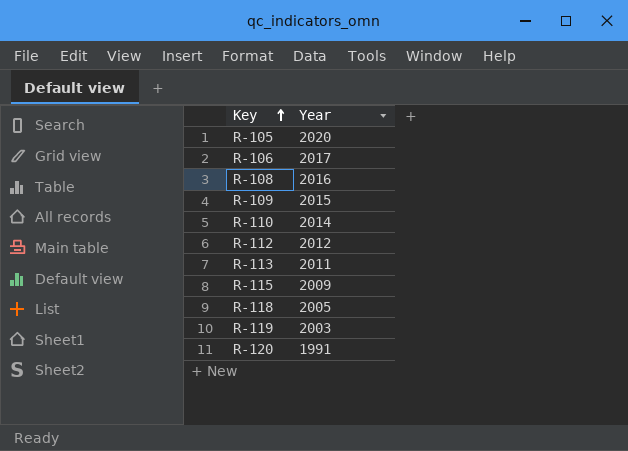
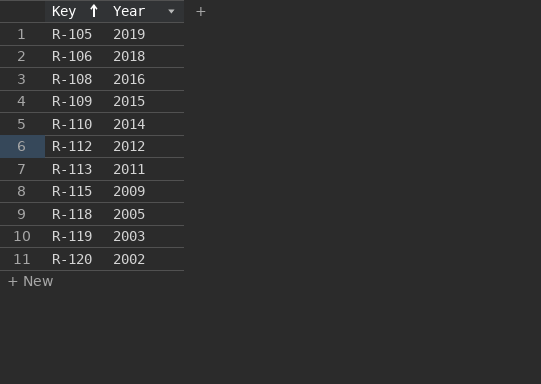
R-105 | Year: 2020 -> 2019
R-106 | Year: 2017 -> 2018
R-120 | Year: 1991 -> 2002

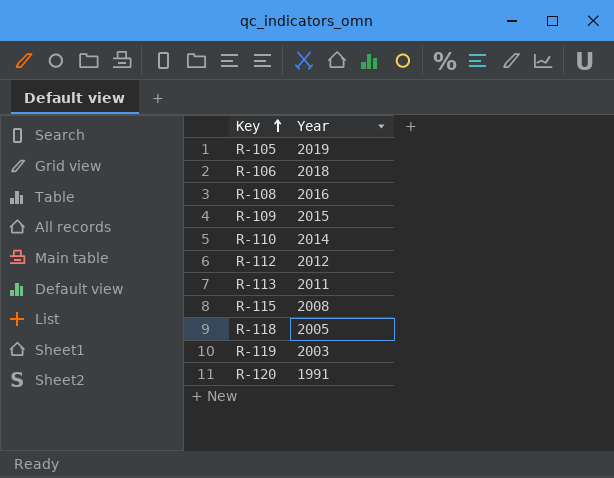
R-115 | Year: 2009 -> 2008
R-120 | Year: 2002 -> 1991

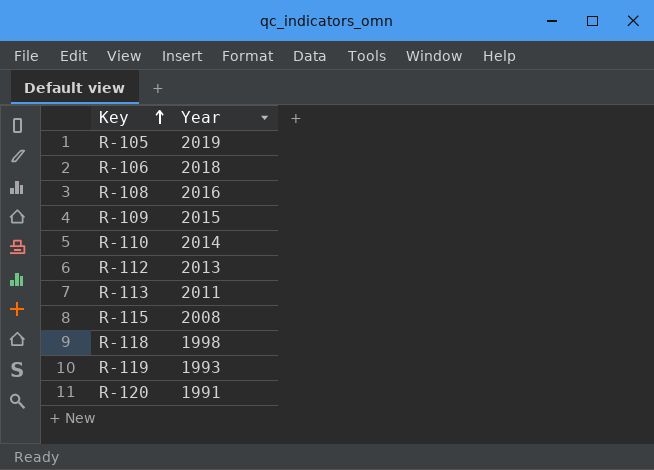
R-112 | Year: 2012 -> 2013
R-118 | Year: 2005 -> 1998
R-119 | Year: 2003 -> 1993

